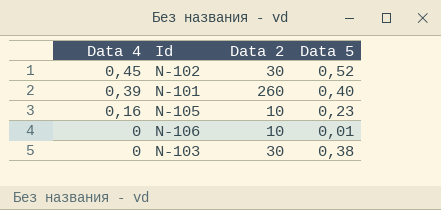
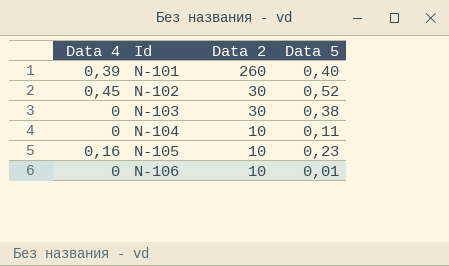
row order: Data 4 descending -> Id ascending
row N-104: none -> 0 | 10 | 0,11

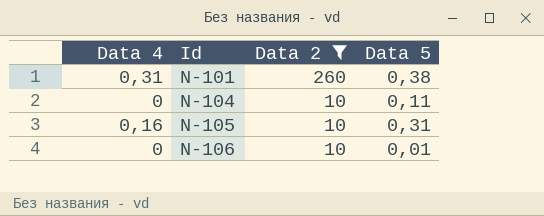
filter: none -> Data 2 != 30
N-101 | Data 4: 0,39 -> 0,31
N-101 | Data 5: 0,40 -> 0,38
N-105 | Data 5: 0,23 -> 0,31

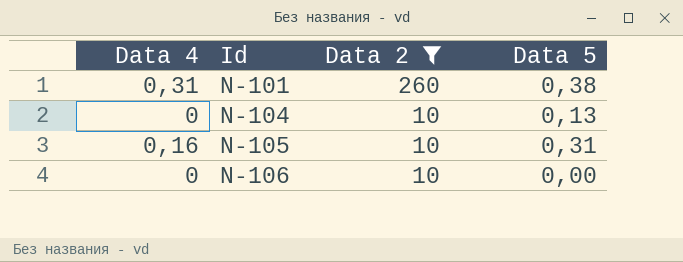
N-104 | Data 5: 0,11 -> 0,13
N-106 | Data 5: 0,01 -> 0,00

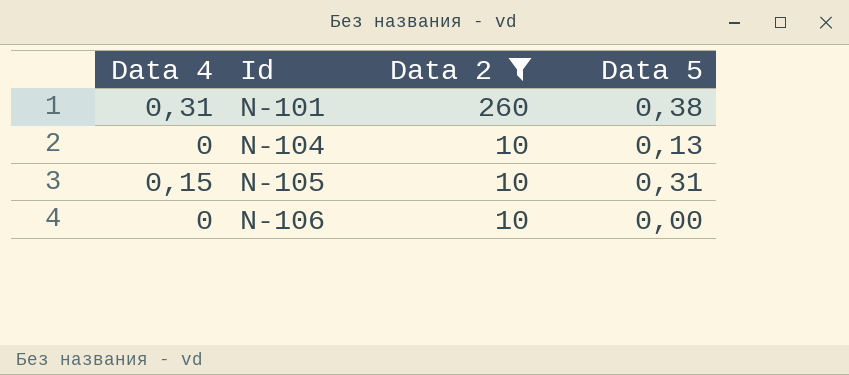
N-105 | Data 4: 0,16 -> 0,15

